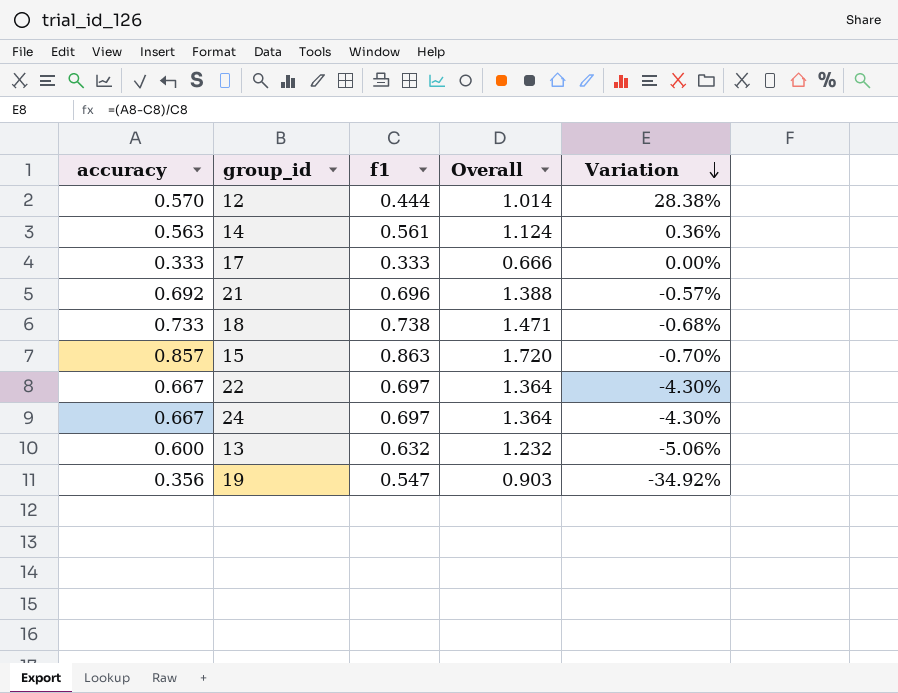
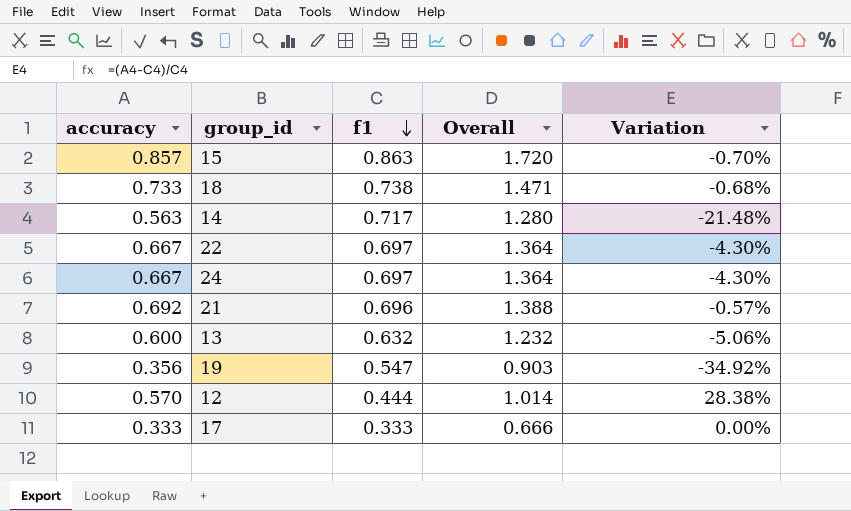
row order: Variation descending -> f1 descending
14 | f1: 0.561 -> 0.717
14 | Overall: 1.124 -> 1.280
14 | Variation: 0.36% -> -21.48%

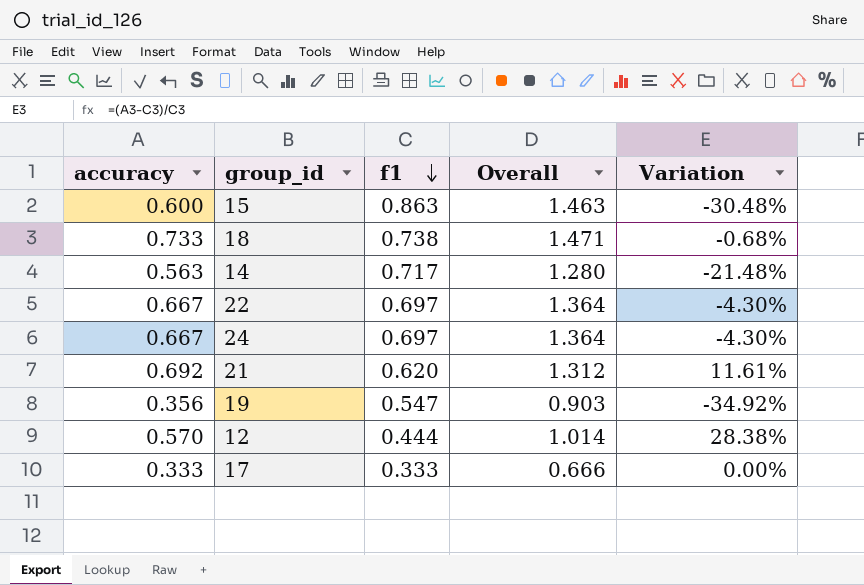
row 13: 0.600 | 0.632 | 1.232 | -5.06% -> none
15 | accuracy: 0.857 -> 0.600
15 | Overall: 1.720 -> 1.463
15 | Variation: -0.70% -> -30.48%
21 | f1: 0.696 -> 0.620
21 | Overall: 1.388 -> 1.312
21 | Variation: -0.57% -> 11.61%

